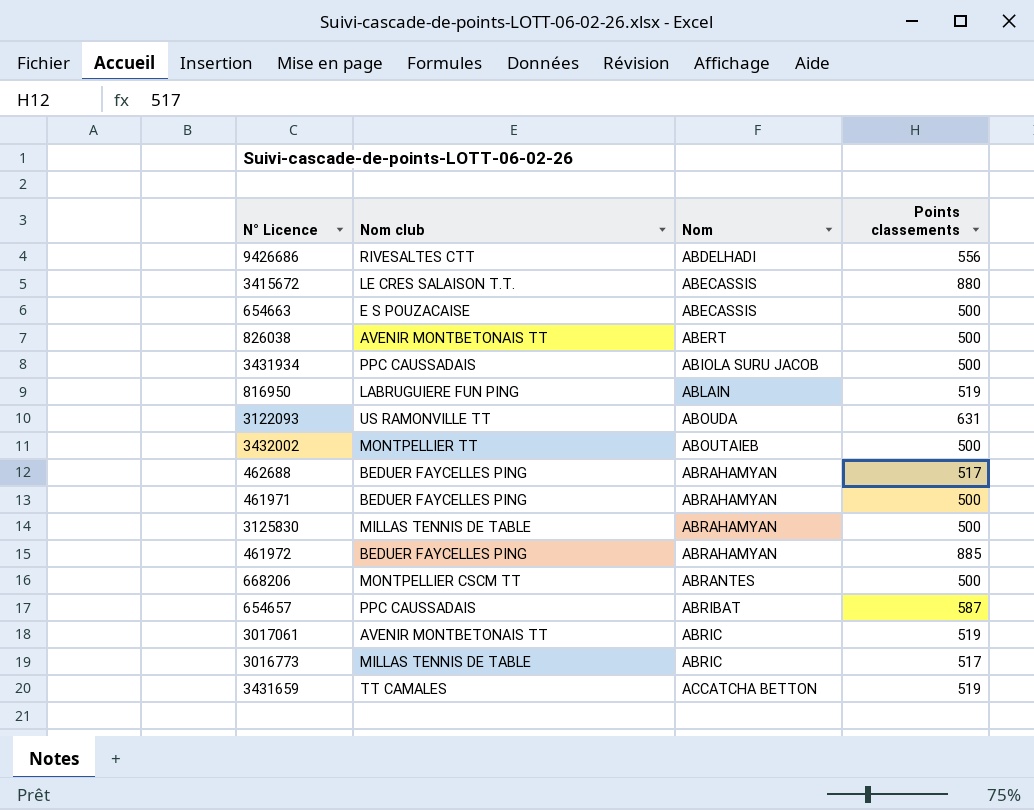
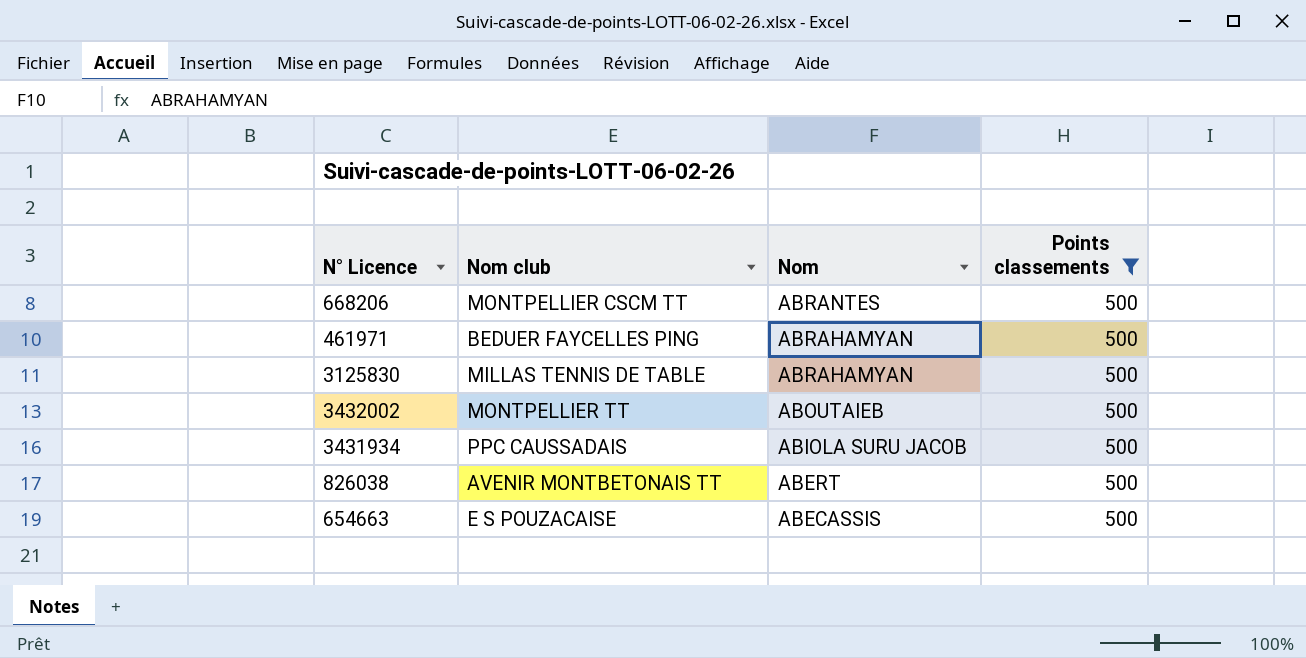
filter: none -> Points classements = 500
row order: Nom ascending -> Nom descending

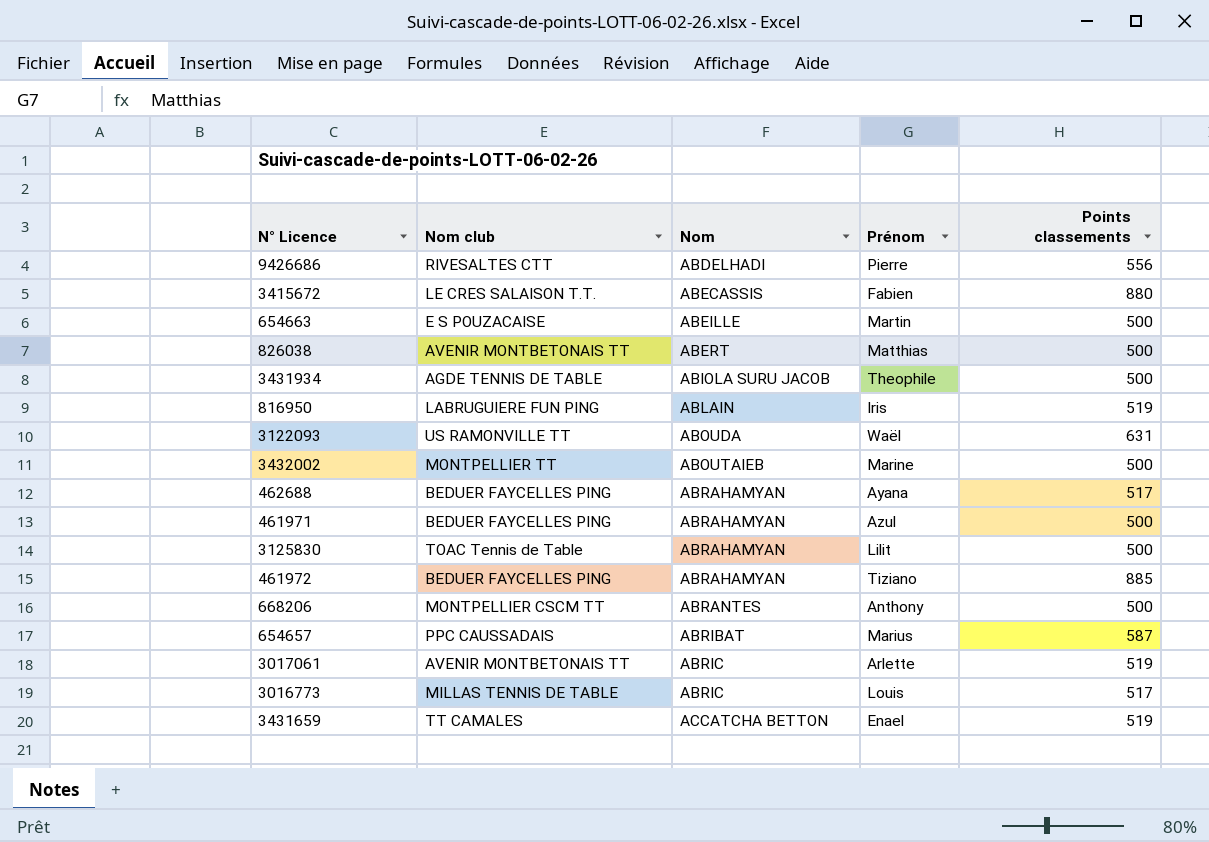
filter: Points classements = 500 -> none
row order: Nom descending -> Nom ascending
column Prénom | position: none -> 4
654663 | Nom: ABECASSIS -> ABEILLE
3431934 | Nom club: PPC CAUSSADAIS -> AGDE TENNIS DE TABLE
3125830 | Nom club: MILLAS TENNIS DE TABLE -> TOAC Tennis de Table

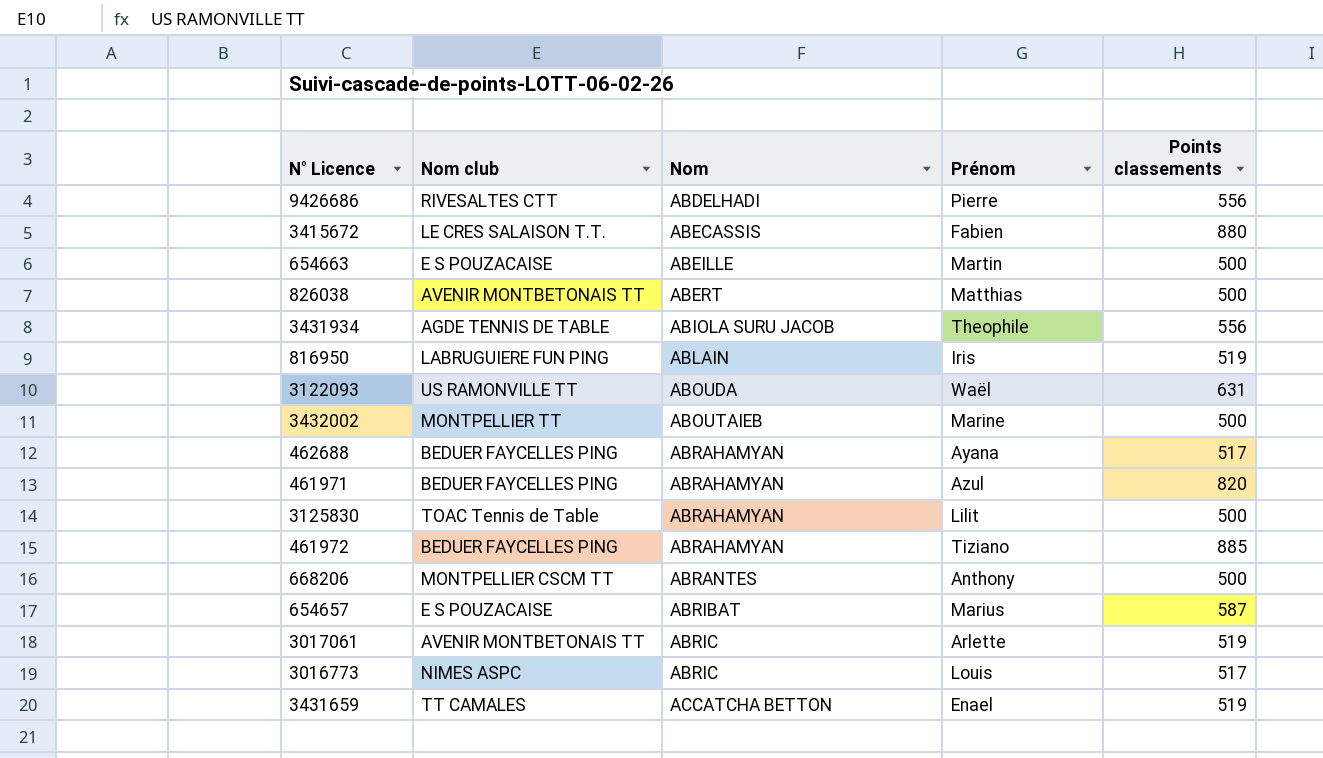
3431934 | Points classements: 500 -> 556
461971 | Points classements: 500 -> 820
654657 | Nom club: PPC CAUSSADAIS -> E S POUZACAISE
3016773 | Nom club: MILLAS TENNIS DE TABLE -> NIMES ASPC

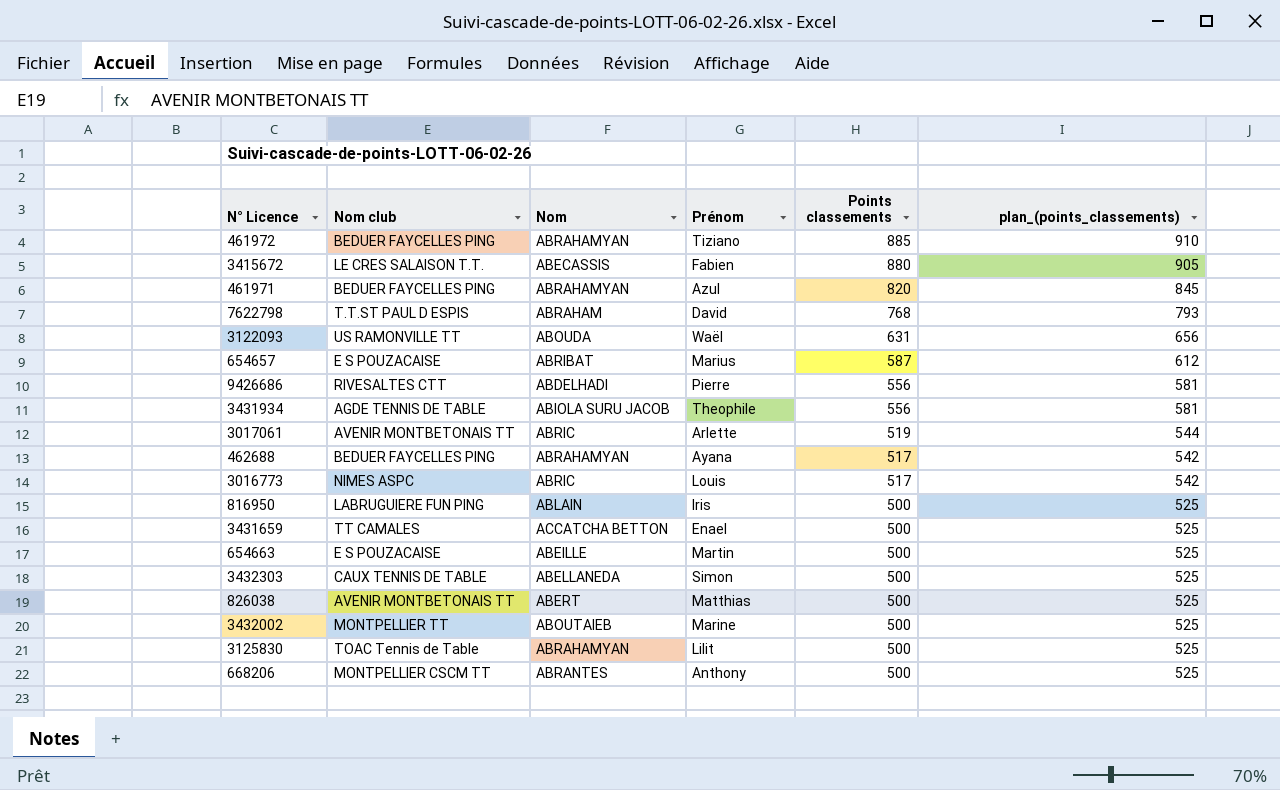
row order: Nom ascending -> Points classements descending
column plan_(points_classements) | formula: none -> [Points classements] + 25
row 7622798: none -> T.T.ST PAUL D ESPIS | ABRAHAM | David | 768 | 793
816950 | Points classements: 519 -> 500
3431659 | Points classements: 519 -> 500
row 3432303: none -> CAUX TENNIS DE TABLE | ABELLANEDA | Simon | 500 | 525

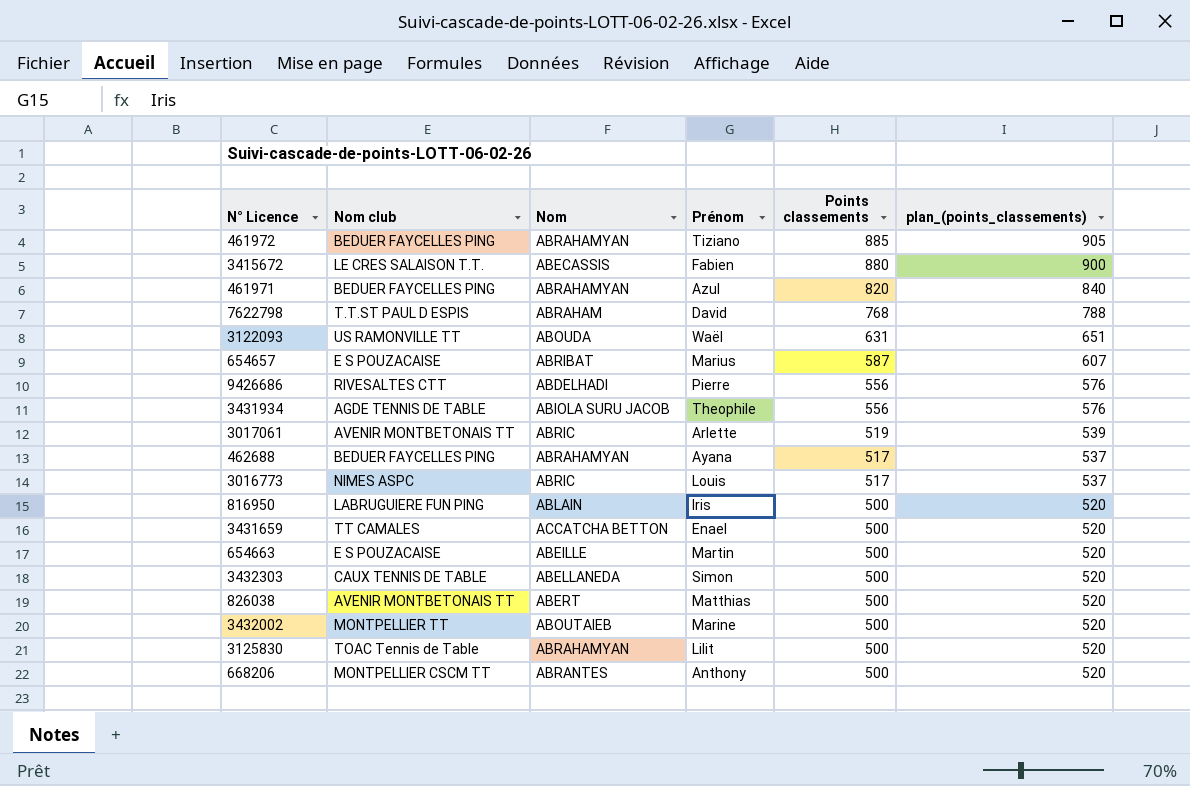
column plan_(points_classements) | formula: [Points classements] + 25 -> [Points classements] + 20

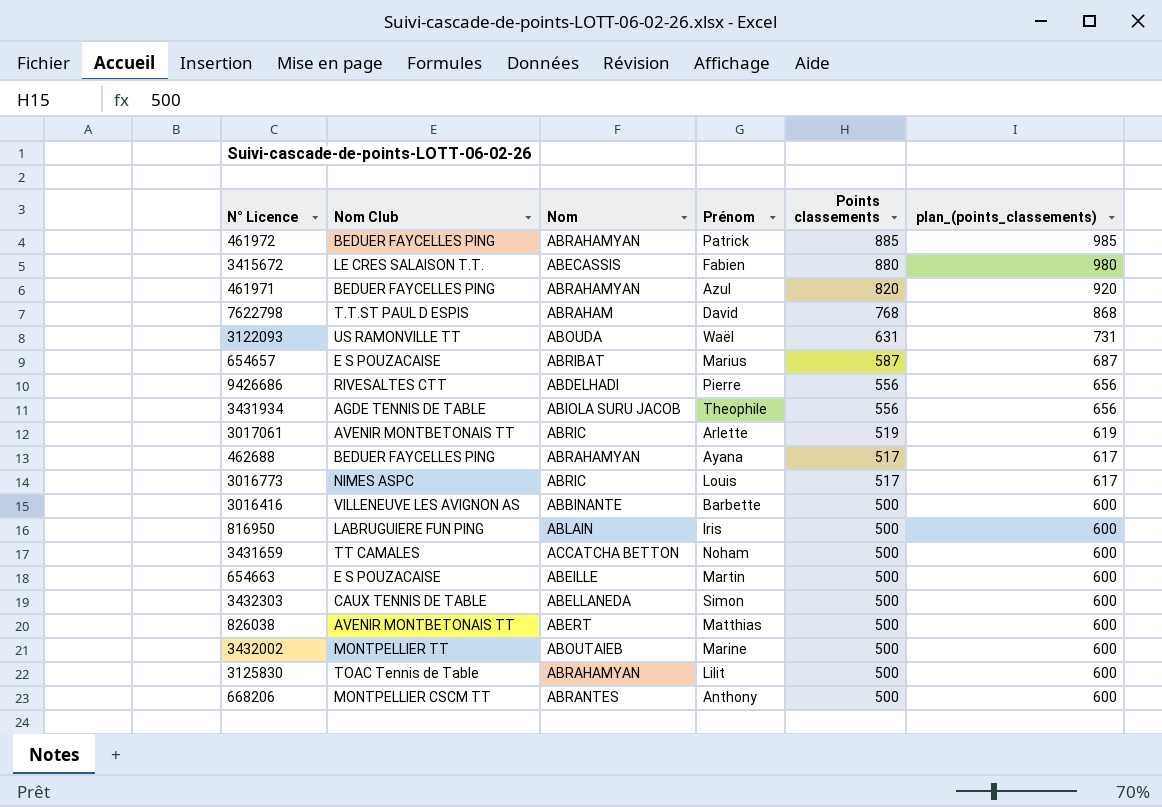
column name: Nom club -> Nom Club
column plan_(points_classements) | formula: [Points classements] + 20 -> [Points classements] + 100
461972 | Prénom: Tiziano -> Patrick
row 3016416: none -> VILLENEUVE LES AVIGNON AS | ABBINANTE | Barbette | 500 | 600
3431659 | Prénom: Enael -> Noham

